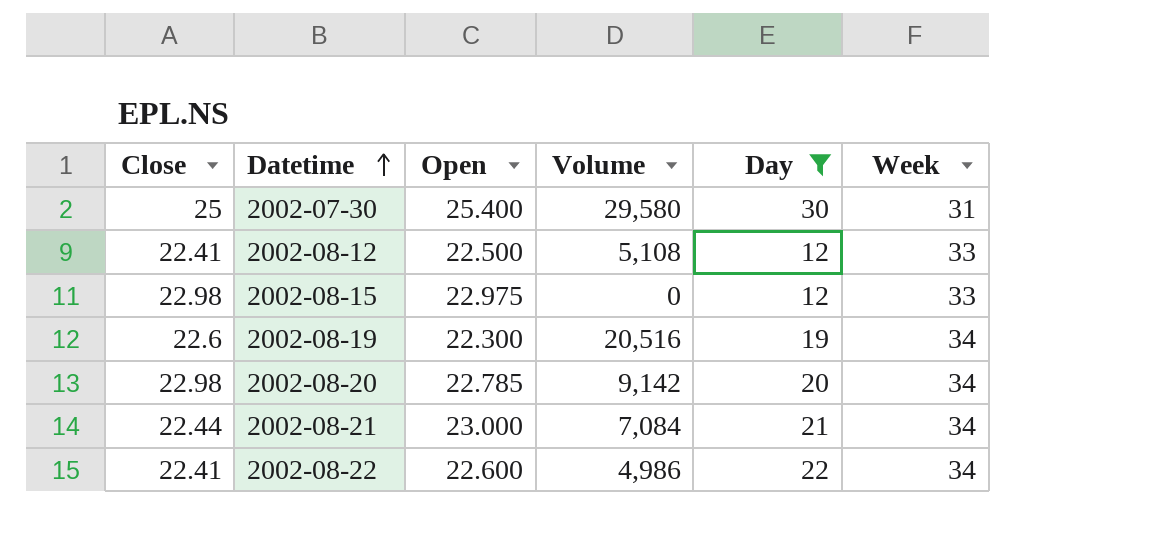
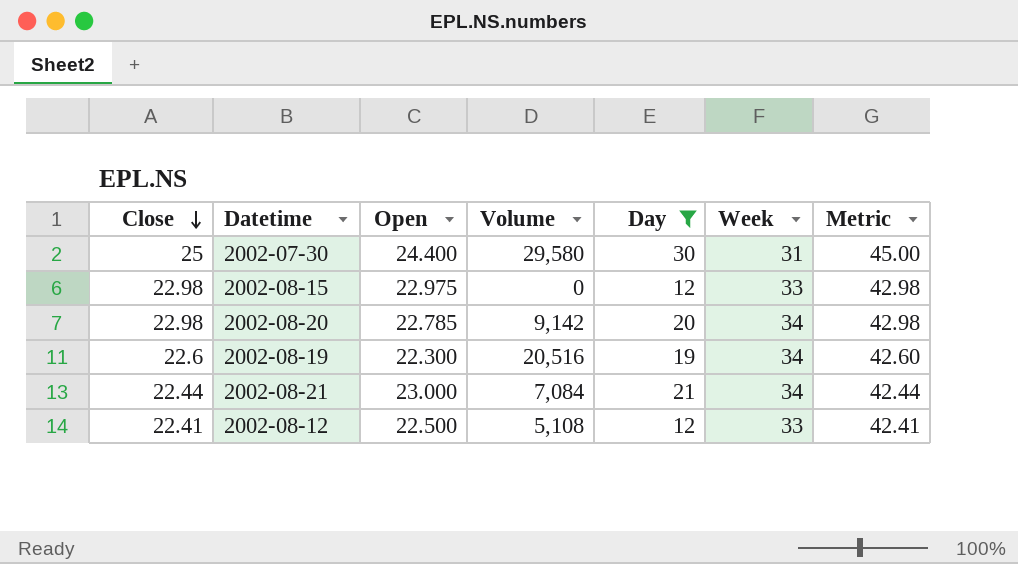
row order: Datetime ascending -> Close descending
column Metric | formula: none -> [Close] + 20
row 2002-08-22: 22.41 | 22.600 | 4,986 | 22 | 34 -> none
2002-07-30 | Open: 25.400 -> 24.400

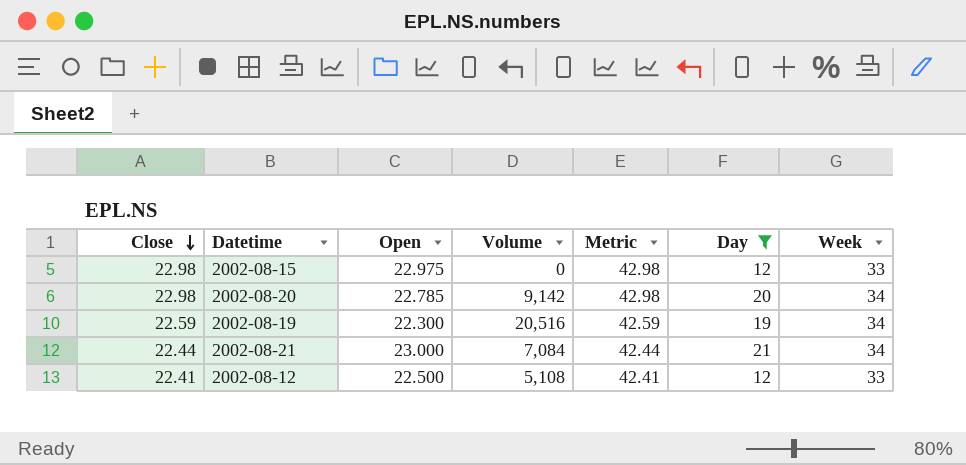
column Metric | position: 7 -> 5
row 2002-07-30: 25 | 24.400 | 29,580 | 30 | 31 | 45.00 -> none
2002-08-19 | Close: 22.6 -> 22.59
2002-08-19 | Metric: 42.60 -> 42.59

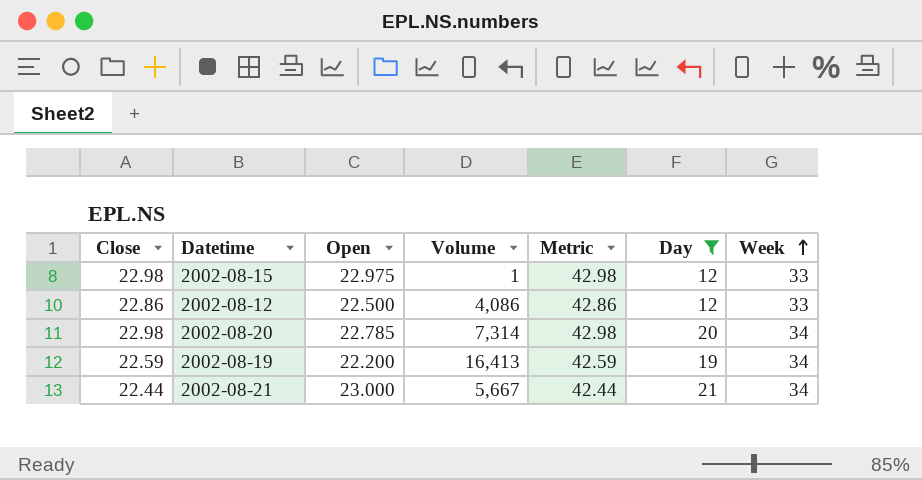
row order: Close descending -> Week ascending
2002-08-15 | Volume: 0 -> 1
2002-08-12 | Close: 22.41 -> 22.86
2002-08-12 | Volume: 5,108 -> 4,086
2002-08-12 | Metric: 42.41 -> 42.86
2002-08-20 | Volume: 9,142 -> 7,314
2002-08-19 | Open: 22.300 -> 22.200
2002-08-19 | Volume: 20,516 -> 16,413
2002-08-21 | Volume: 7,084 -> 5,667

